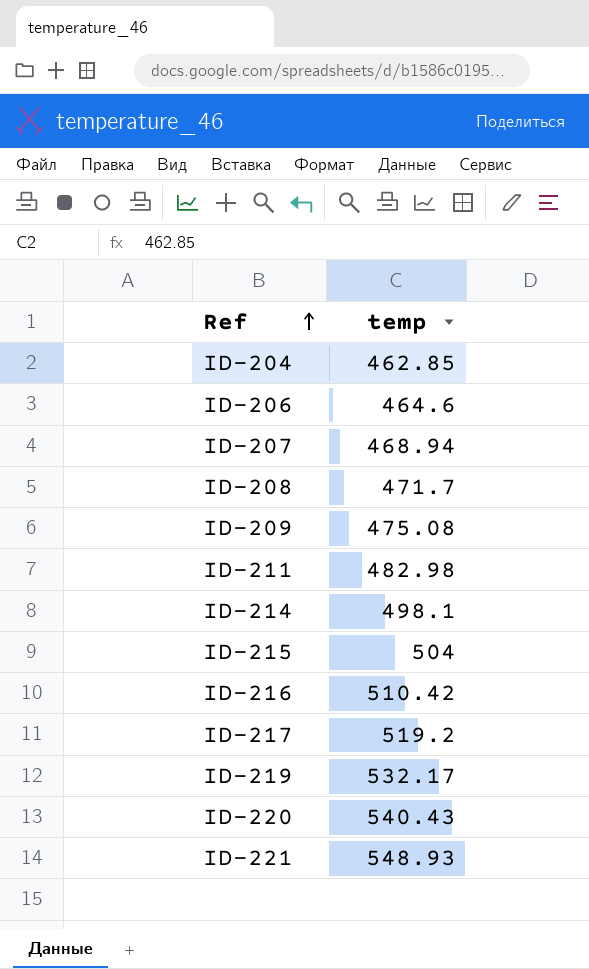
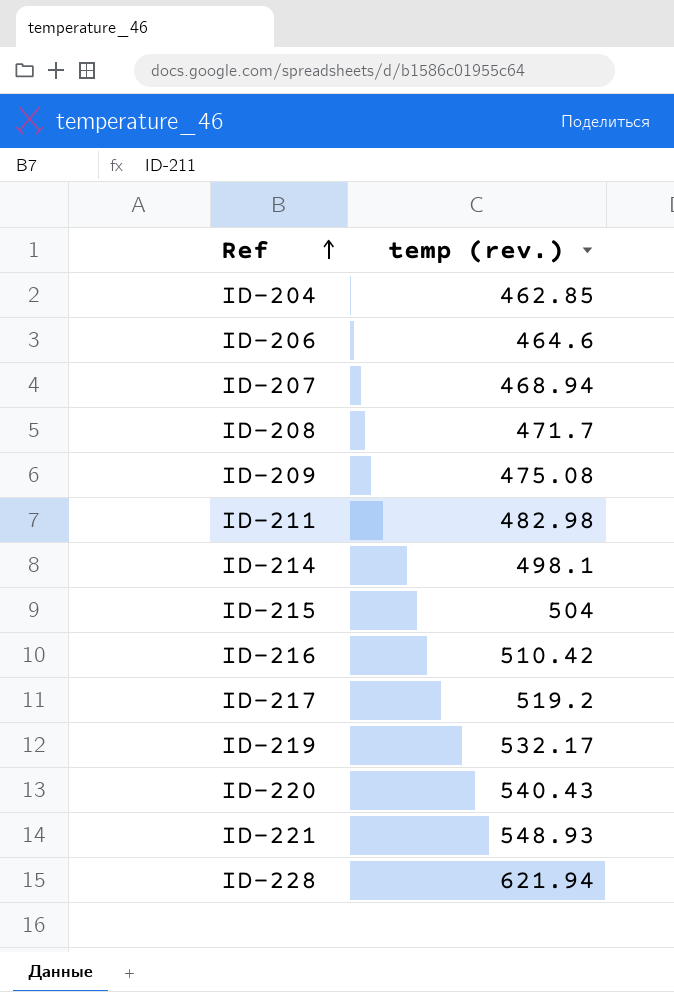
column name: temp -> temp (rev.)
row ID-228: none -> 621.94

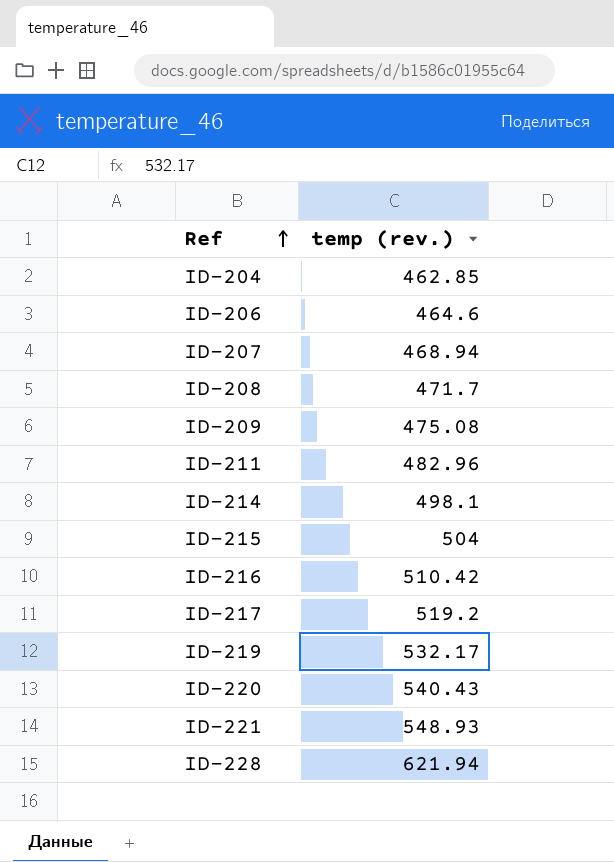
ID-211 | temp (rev.): 482.98 -> 482.96

